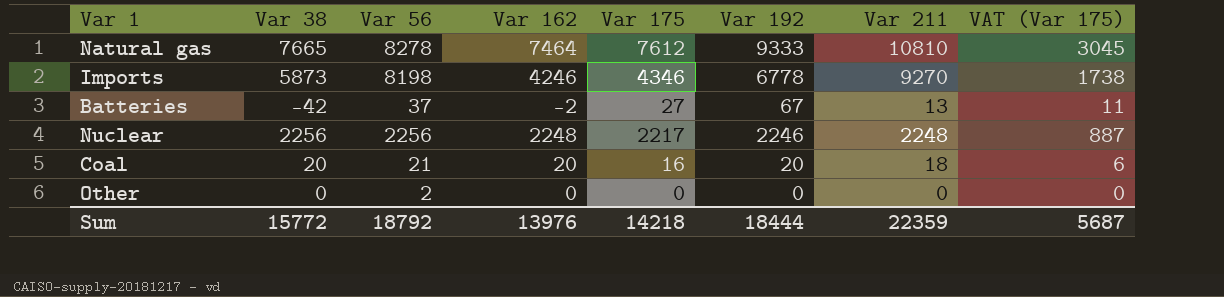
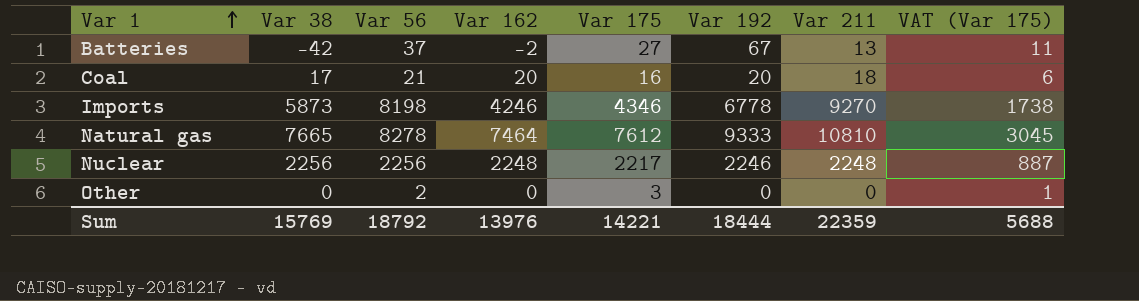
row order: none -> Var 1 ascending
Coal | Var 38: 20 -> 17
Other | Var 175: 0 -> 3
Other | VAT (Var 175): 0 -> 1
Sum | Var 38: 15772 -> 15769
Sum | Var 175: 14218 -> 14221
Sum | VAT (Var 175): 5687 -> 5688

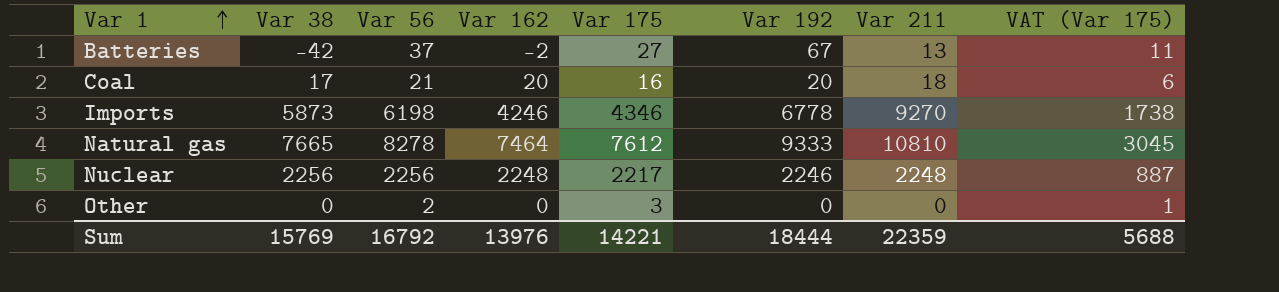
Imports | Var 56: 8198 -> 6198
Sum | Var 56: 18792 -> 16792

